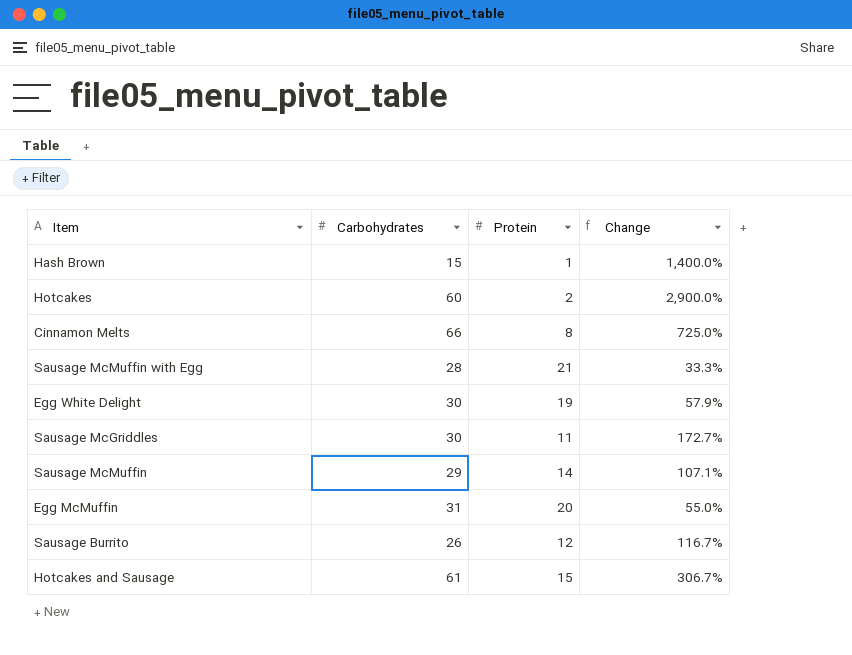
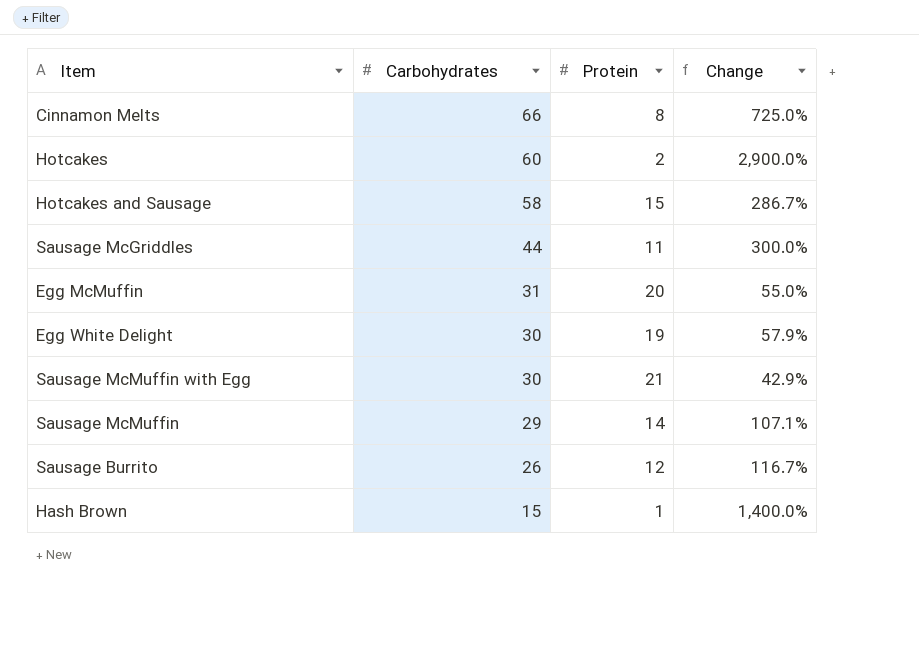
row order: none -> Carbohydrates descending
Hotcakes and Sausage | Carbohydrates: 61 -> 58
Hotcakes and Sausage | Change: 306.7% -> 286.7%
Sausage McGriddles | Carbohydrates: 30 -> 44
Sausage McGriddles | Change: 172.7% -> 300.0%
Sausage McMuffin with Egg | Carbohydrates: 28 -> 30
Sausage McMuffin with Egg | Change: 33.3% -> 42.9%

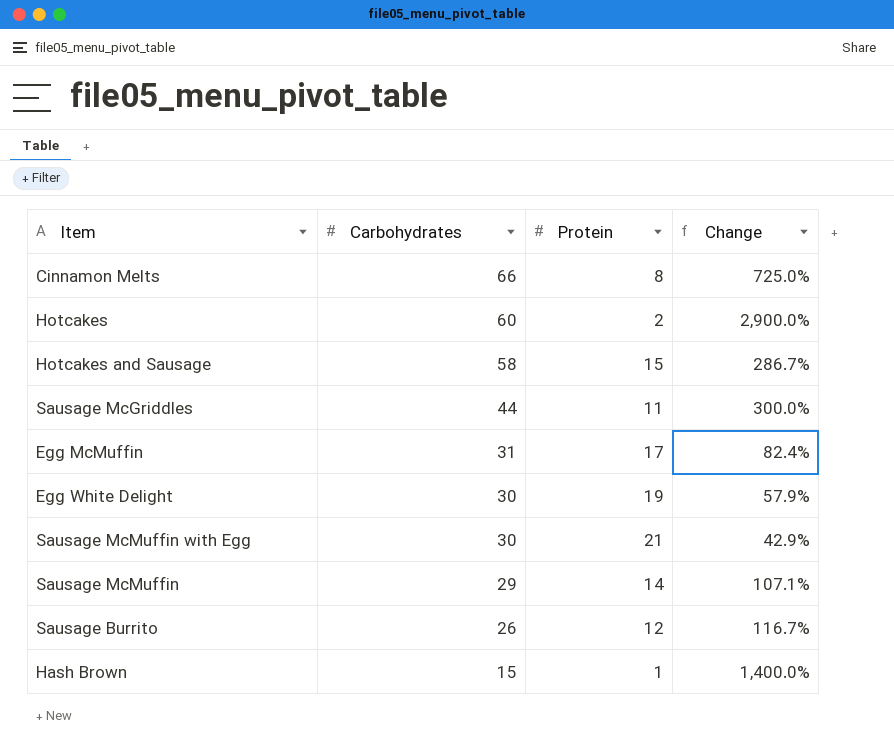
Egg McMuffin | Protein: 20 -> 17
Egg McMuffin | Change: 55.0% -> 82.4%

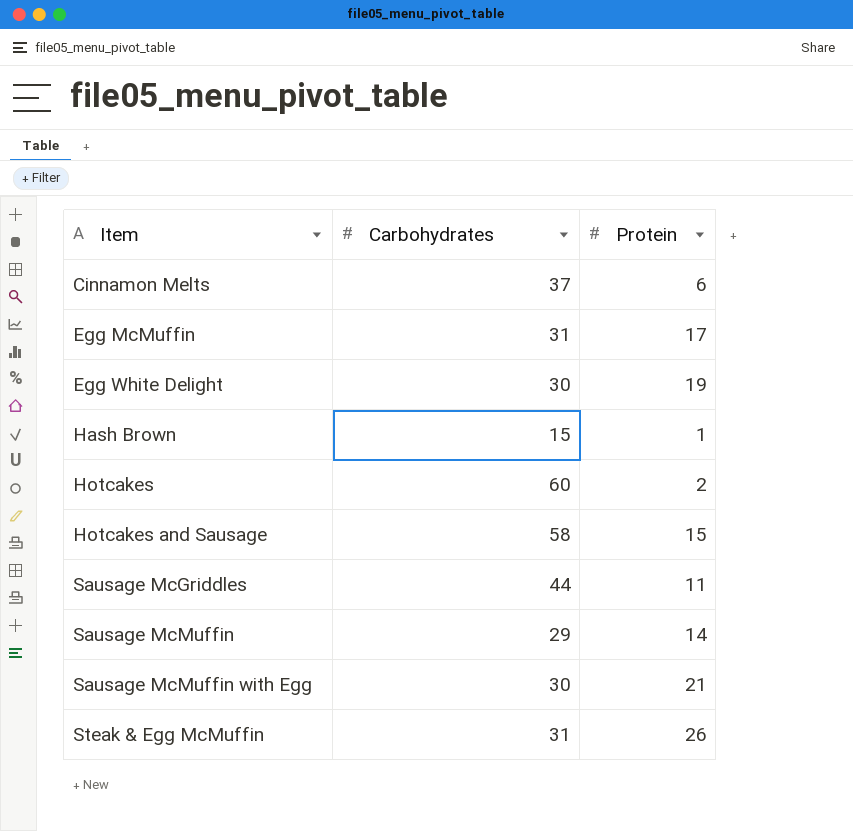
row order: Carbohydrates descending -> Item ascending
column Change | formula: ([Carbohydrates] - [Protein]) / [Protein] -> none
row Sausage Burrito: 26 | 12 | 116.7% -> none
Cinnamon Melts | Carbohydrates: 66 -> 37
Cinnamon Melts | Protein: 8 -> 6
row Steak & Egg McMuffin: none -> 31 | 26

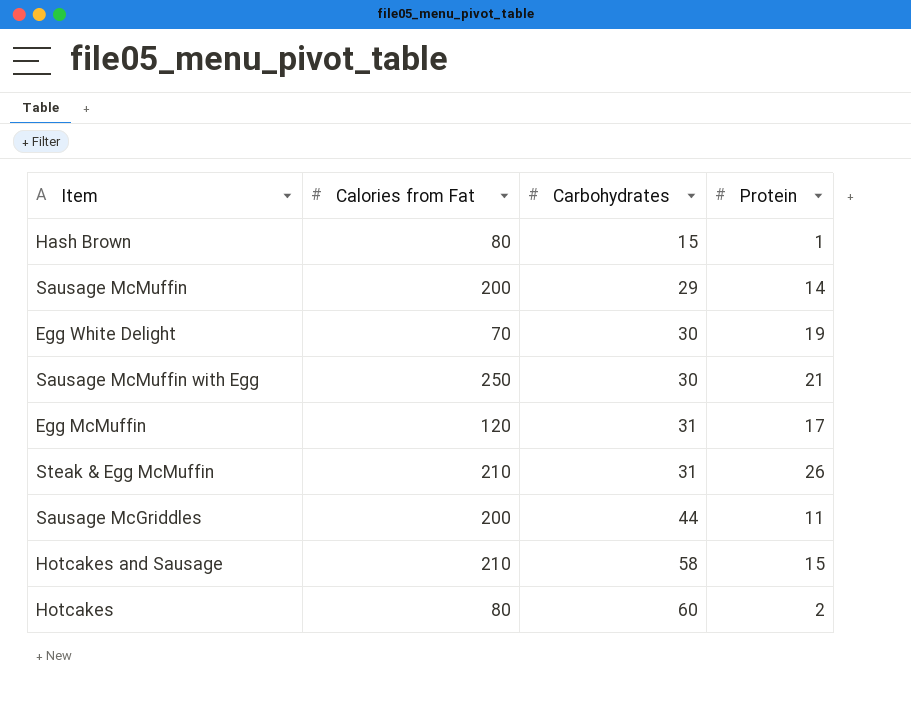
row order: Item ascending -> Carbohydrates ascending
column Calories from Fat | position: none -> 2
row Cinnamon Melts: 37 | 6 -> none

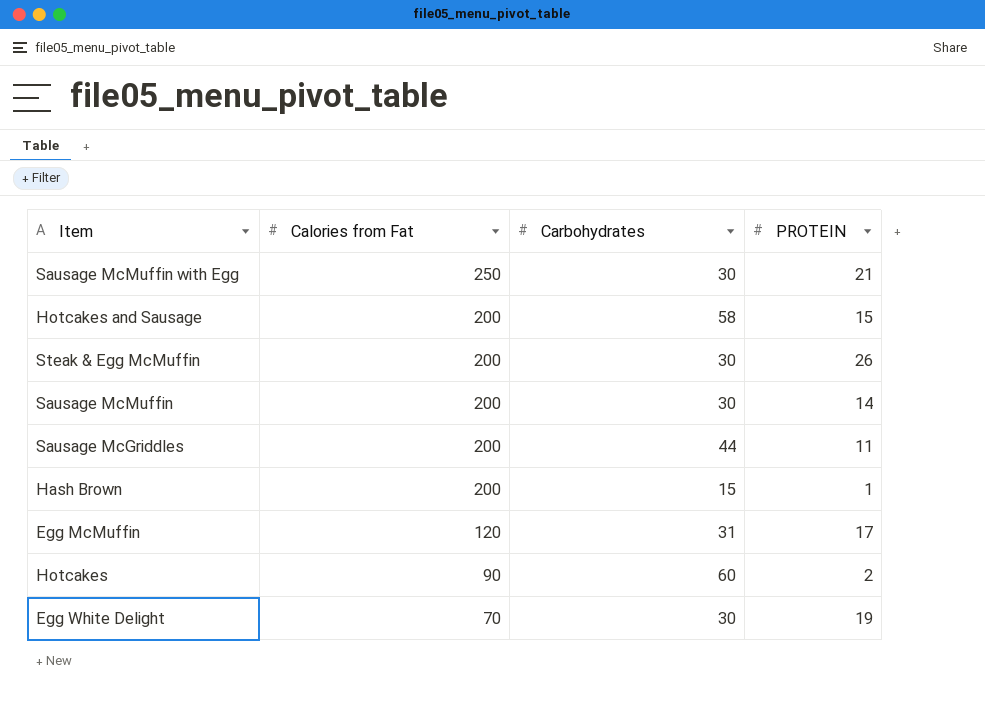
row order: Carbohydrates ascending -> Calories from Fat descending
column name: Protein -> PROTEIN
Hotcakes and Sausage | Calories from Fat: 210 -> 200
Steak & Egg McMuffin | Calories from Fat: 210 -> 200
Steak & Egg McMuffin | Carbohydrates: 31 -> 30
Sausage McMuffin | Carbohydrates: 29 -> 30
Hash Brown | Calories from Fat: 80 -> 200
Hotcakes | Calories from Fat: 80 -> 90

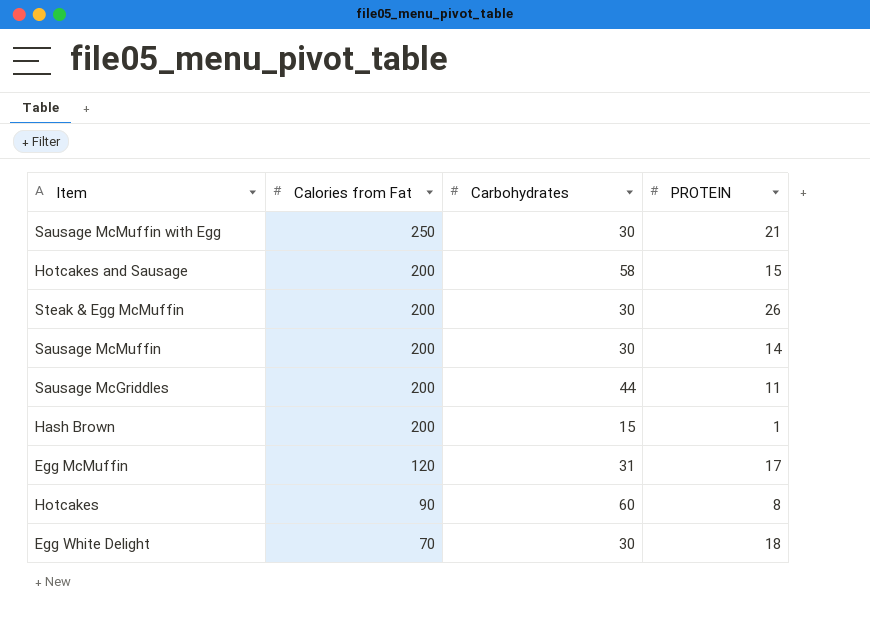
Hotcakes | PROTEIN: 2 -> 8
Egg White Delight | PROTEIN: 19 -> 18

